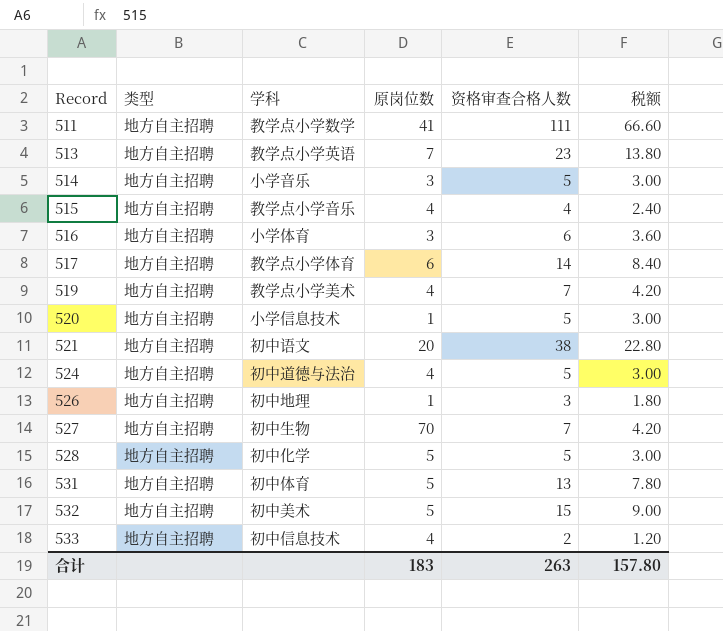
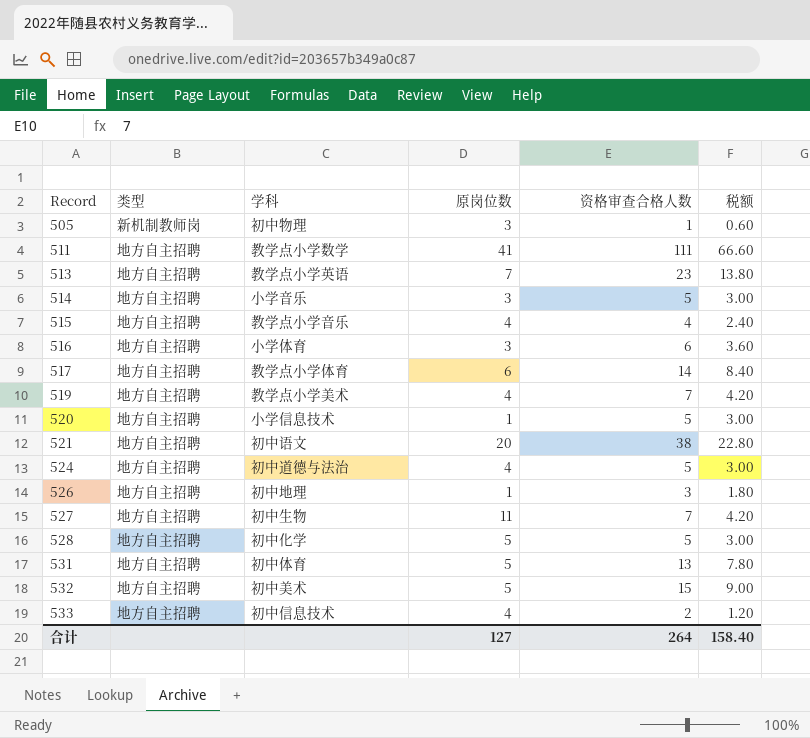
row 505: none -> 新机制教师岗 | 初中物理 | 3 | 1 | 0.60
527 | 原岗位数: 70 -> 11
合计 | 原岗位数: 183 -> 127
合计 | 资格审查合格人数: 263 -> 264
合计 | 税额: 157.80 -> 158.40

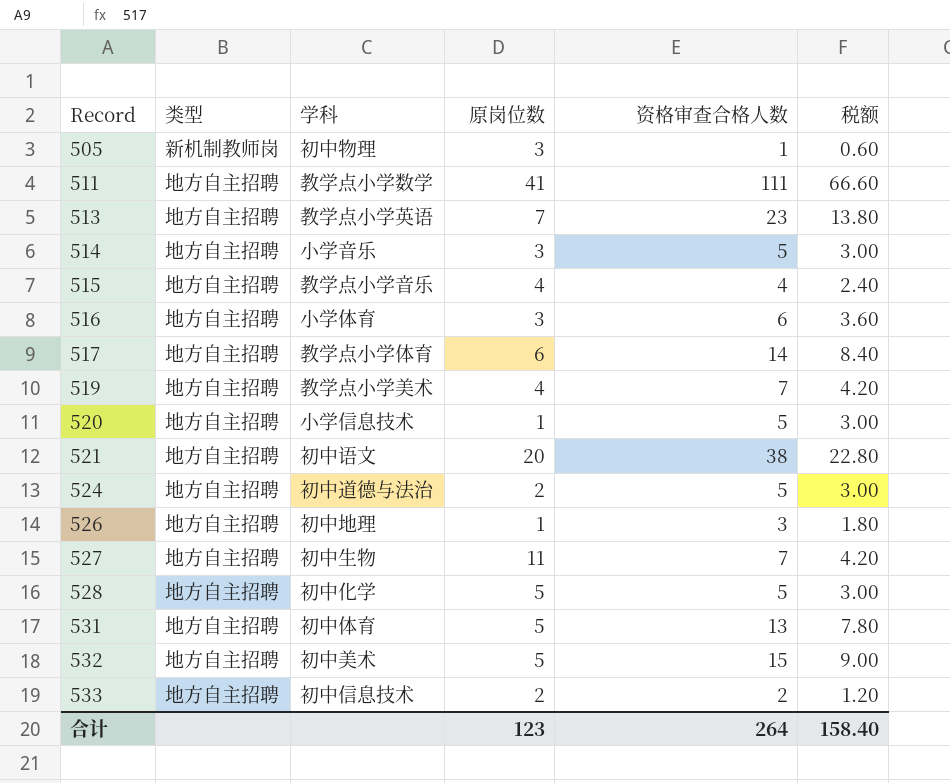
524 | 原岗位数: 4 -> 2
533 | 原岗位数: 4 -> 2
合计 | 原岗位数: 127 -> 123

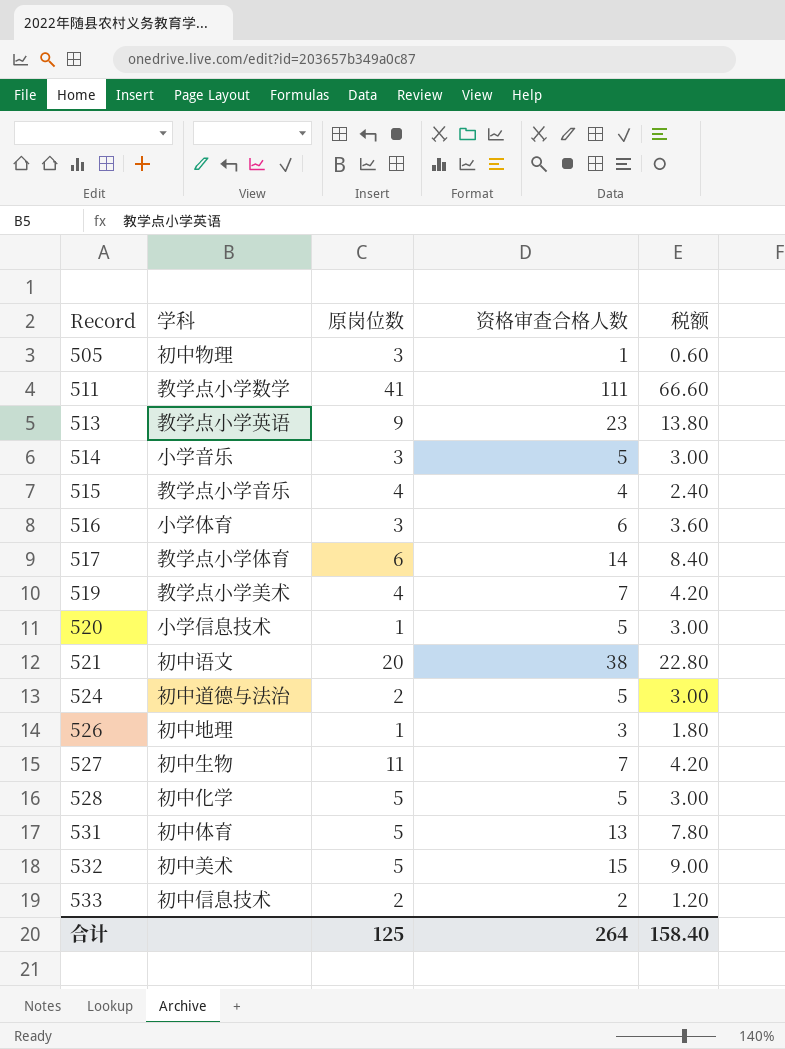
column 类型 | position: 2 -> none
513 | 原岗位数: 7 -> 9
合计 | 原岗位数: 123 -> 125

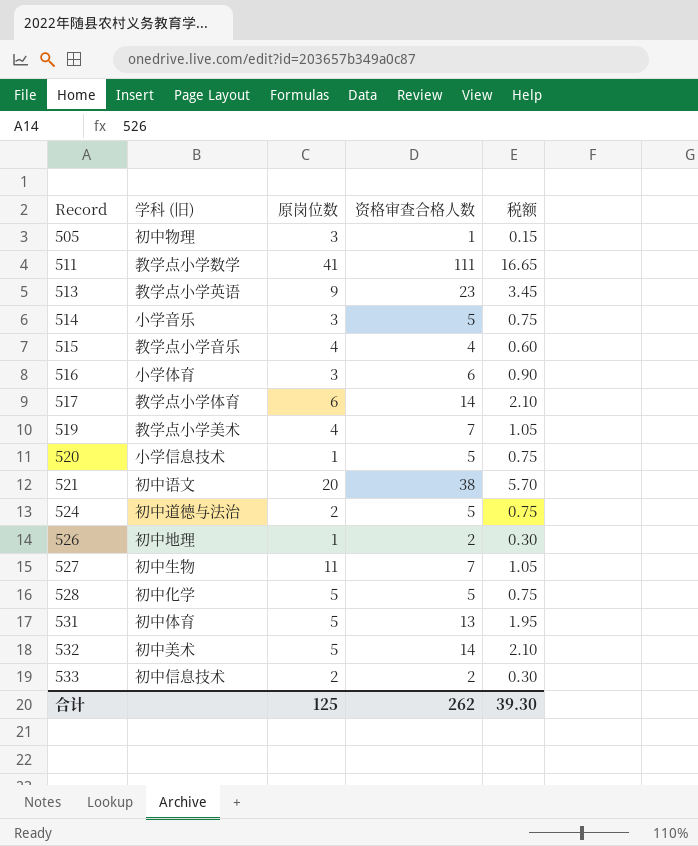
column name: 学科 -> 学科 (旧)
column 税额 | formula: [资格审查合格人数] * 0.6 -> [资格审查合格人数] * 0.15
526 | 资格审查合格人数: 3 -> 2
532 | 资格审查合格人数: 15 -> 14
合计 | 资格审查合格人数: 264 -> 262
合计 | 税额: 158.40 -> 39.30

